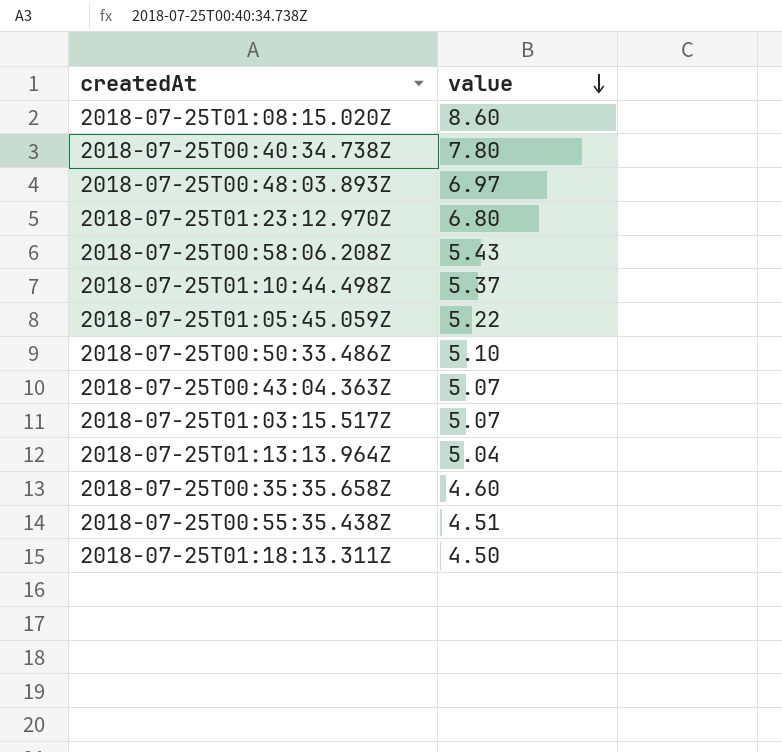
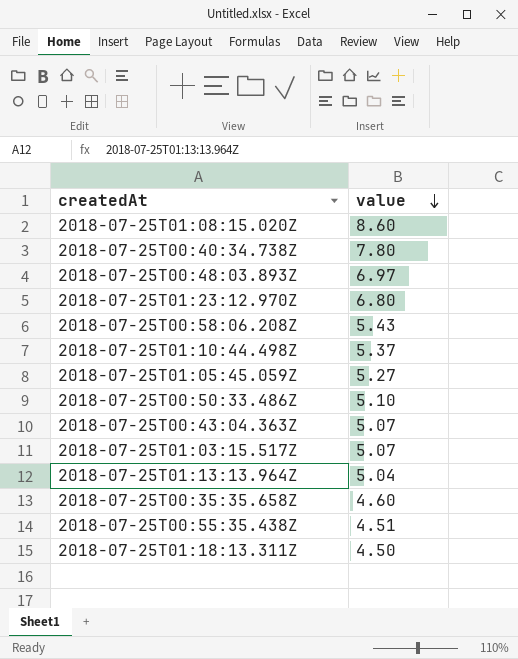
2018-07-25T01:05:45.059Z | value: 5.22 -> 5.27

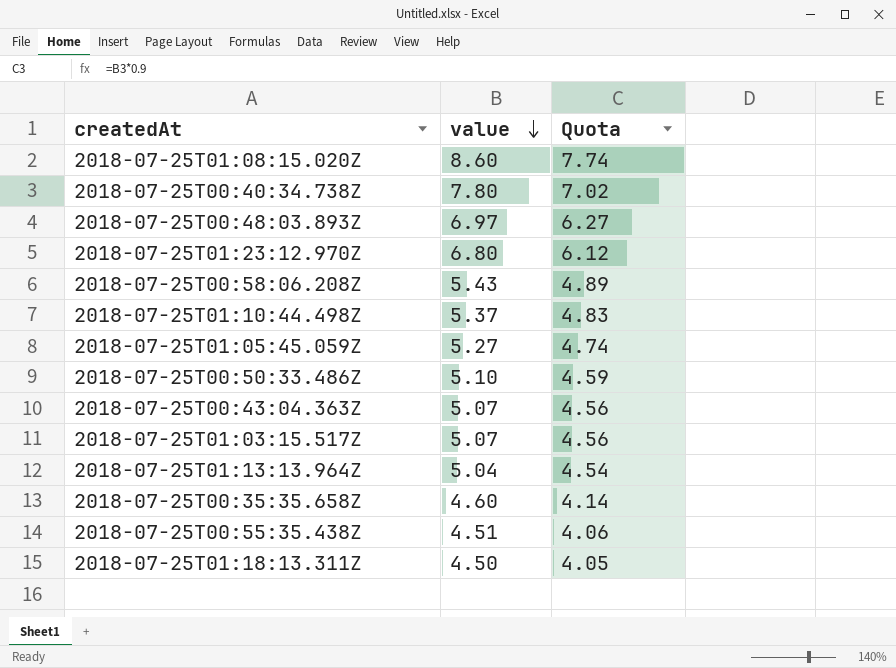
column Quota | formula: none -> [value] * 0.9

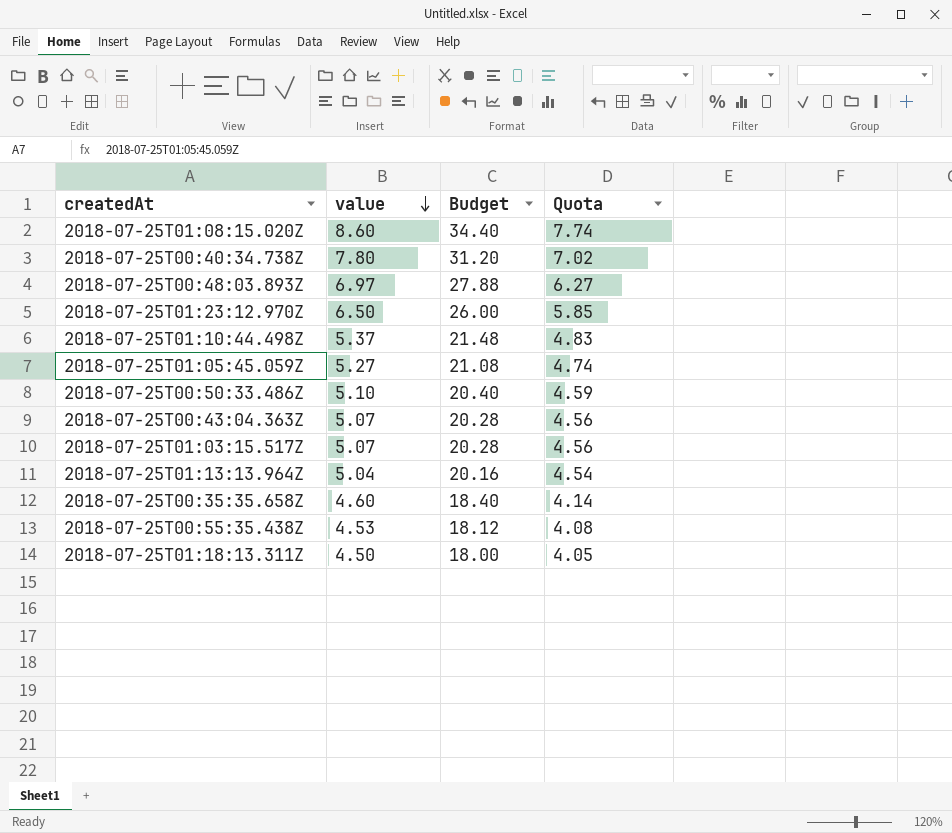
column Budget | formula: none -> [value] * 4
row 2018-07-25T00:58:06.208Z: 5.43 | 4.89 -> none
2018-07-25T01:23:12.970Z | value: 6.80 -> 6.50
2018-07-25T01:23:12.970Z | Quota: 6.12 -> 5.85
2018-07-25T00:55:35.438Z | value: 4.51 -> 4.53
2018-07-25T00:55:35.438Z | Quota: 4.06 -> 4.08

